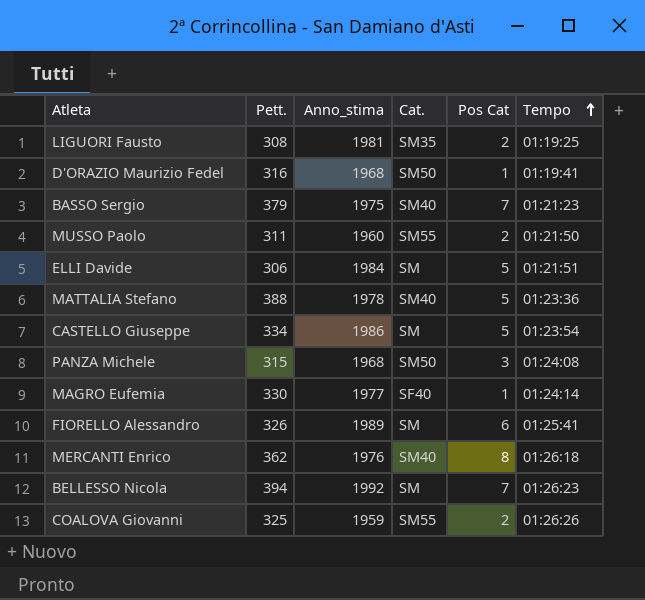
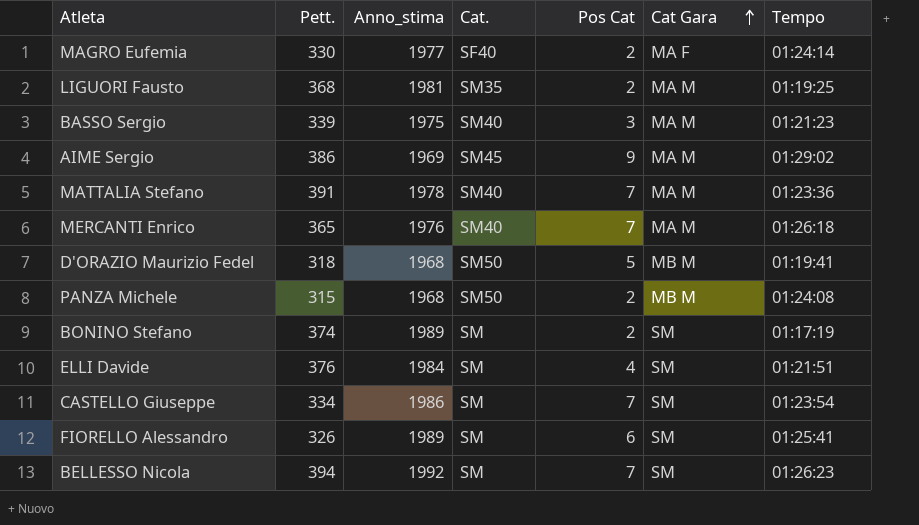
row order: Tempo ascending -> Cat Gara ascending
column Cat Gara | position: none -> 6
row MUSSO Paolo: 311 | 1960 | SM55 | 2 | 01:21:50 -> none
row COALOVA Giovanni: 325 | 1959 | SM55 | 2 | 01:26:26 -> none
MAGRO Eufemia | Pos Cat: 1 -> 2
LIGUORI Fausto | Pett.: 308 -> 368
BASSO Sergio | Pett.: 379 -> 339
BASSO Sergio | Pos Cat: 7 -> 3
row AIME Sergio: none -> 386 | 1969 | SM45 | 9 | MA M | 01:29:02
MATTALIA Stefano | Pett.: 388 -> 391
MATTALIA Stefano | Pos Cat: 5 -> 7
MERCANTI Enrico | Pett.: 362 -> 365
MERCANTI Enrico | Pos Cat: 8 -> 7
D'ORAZIO Maurizio Fedel | Pett.: 316 -> 318
D'ORAZIO Maurizio Fedel | Pos Cat: 1 -> 5
PANZA Michele | Pos Cat: 3 -> 2
row BONINO Stefano: none -> 374 | 1989 | SM | 2 | SM | 01:17:19
ELLI Davide | Pett.: 306 -> 376
ELLI Davide | Pos Cat: 5 -> 4
CASTELLO Giuseppe | Pos Cat: 5 -> 7

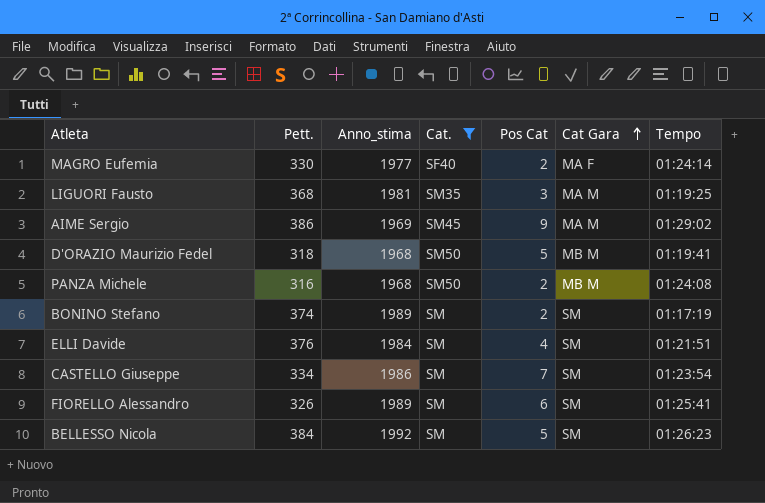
filter: none -> Cat. != SM40
LIGUORI Fausto | Pos Cat: 2 -> 3
PANZA Michele | Pett.: 315 -> 316
BELLESSO Nicola | Pett.: 394 -> 384
BELLESSO Nicola | Pos Cat: 7 -> 5

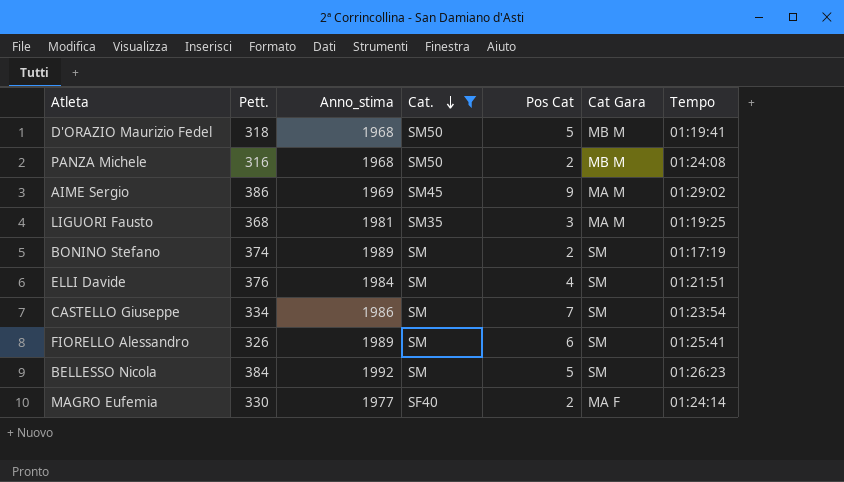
row order: Cat Gara ascending -> Cat. descending

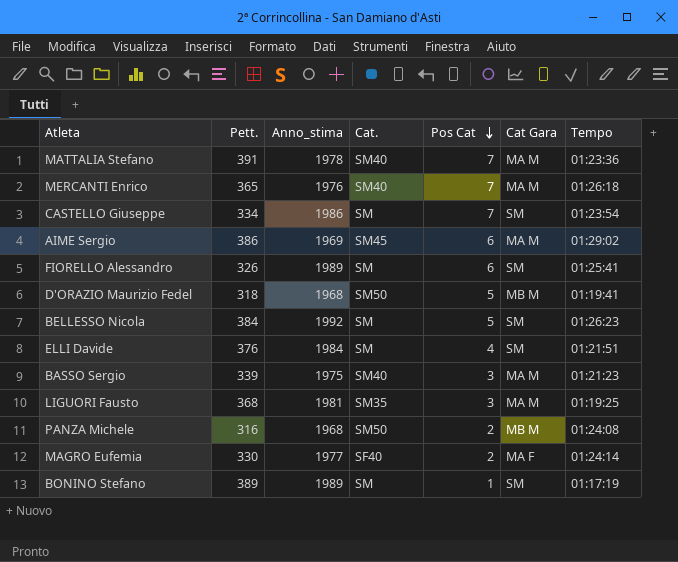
filter: Cat. != SM40 -> none
row order: Cat. descending -> Pos Cat descending
AIME Sergio | Pos Cat: 9 -> 6
BONINO Stefano | Pett.: 374 -> 389
BONINO Stefano | Pos Cat: 2 -> 1

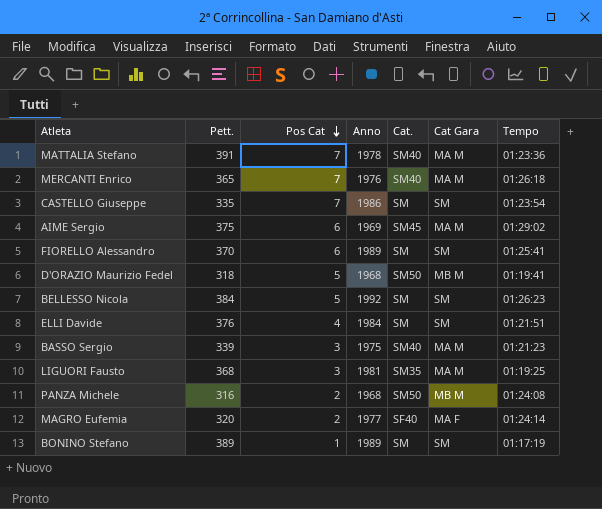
column Pos Cat | position: 5 -> 3
column name: Anno_stima -> Anno
CASTELLO Giuseppe | Pett.: 334 -> 335
AIME Sergio | Pett.: 386 -> 375
FIORELLO Alessandro | Pett.: 326 -> 370
MAGRO Eufemia | Pett.: 330 -> 320

